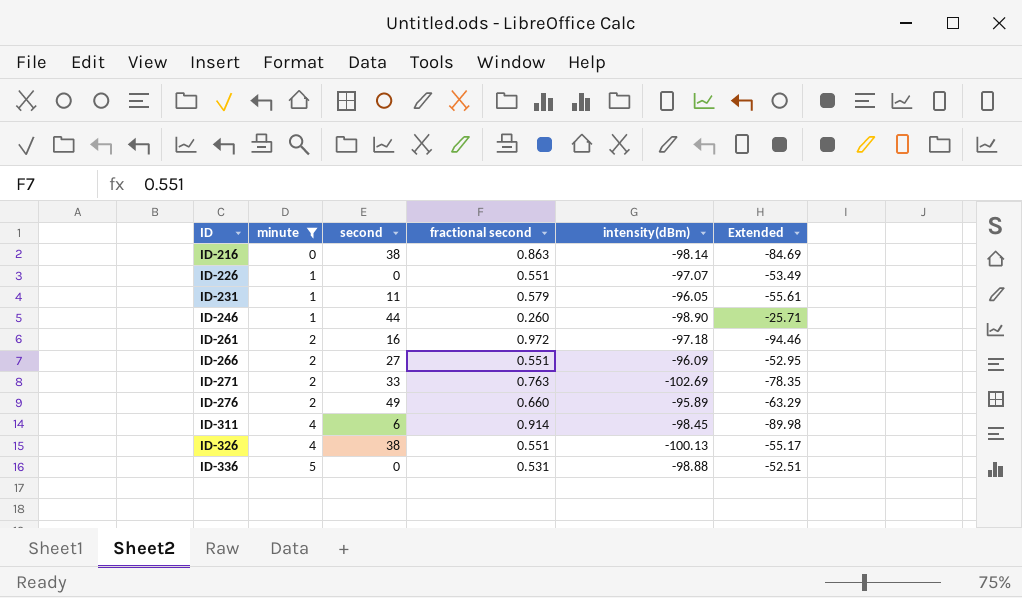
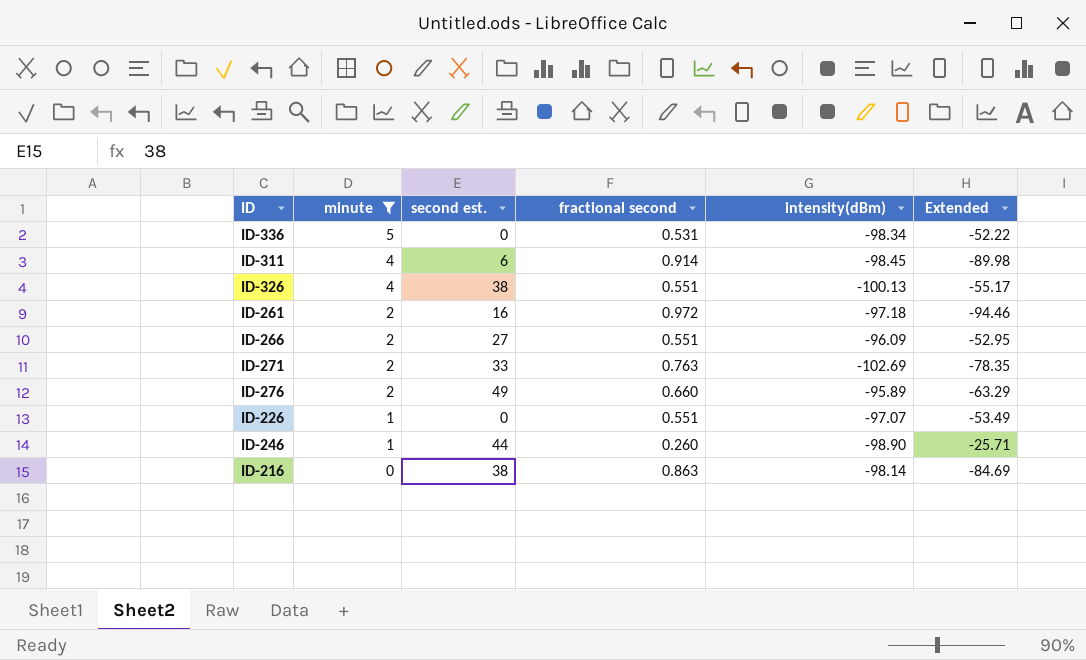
row order: ID ascending -> minute descending
column name: second -> second est.
row ID-231: 1 | 11 | 0.579 | -96.05 | -55.61 -> none
ID-336 | intensity(dBm): -98.88 -> -98.34
ID-336 | Extended: -52.51 -> -52.22

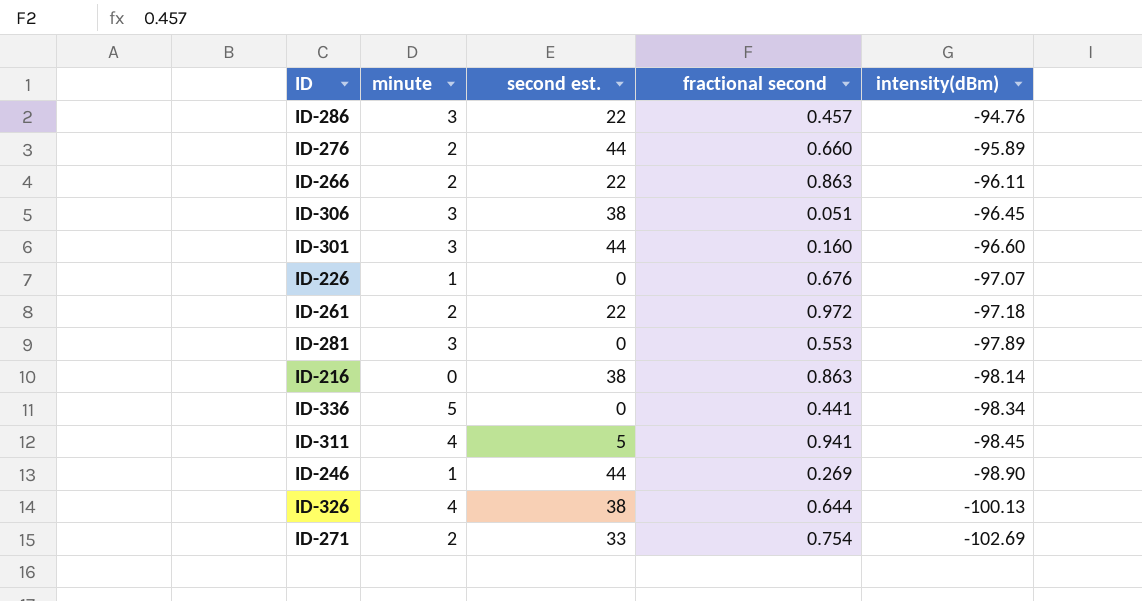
filter: minute != 3 -> none
row order: minute descending -> intensity(dBm) descending
column Extended | formula: [fractional second] * [intensity(dBm)] -> none
ID-276 | second est.: 49 -> 44
ID-266 | second est.: 27 -> 22
ID-266 | fractional second: 0.551 -> 0.863
ID-266 | intensity(dBm): -96.09 -> -96.11
ID-226 | fractional second: 0.551 -> 0.676
ID-261 | second est.: 16 -> 22
ID-336 | fractional second: 0.531 -> 0.441
ID-311 | second est.: 6 -> 5
ID-311 | fractional second: 0.914 -> 0.941
ID-246 | fractional second: 0.260 -> 0.269
ID-326 | fractional second: 0.551 -> 0.644
ID-271 | fractional second: 0.763 -> 0.754

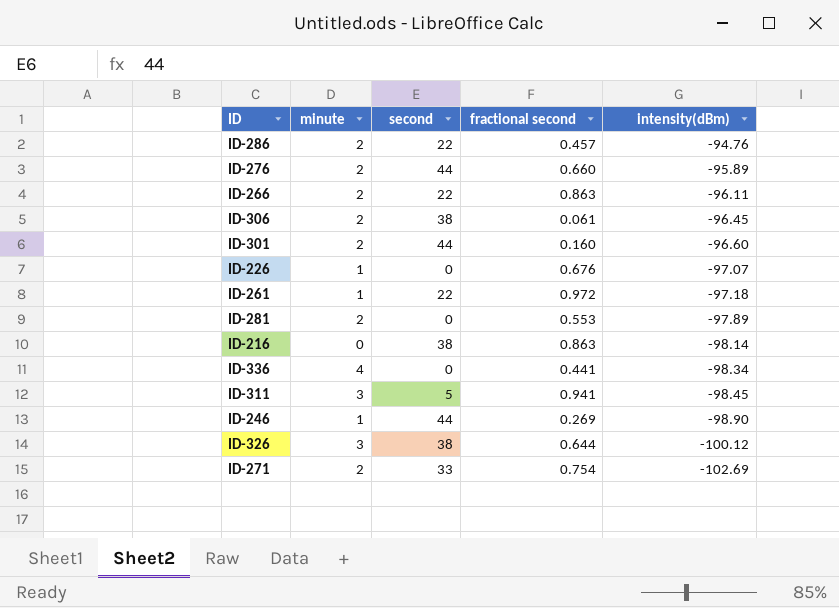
column name: second est. -> second
ID-286 | minute: 3 -> 2
ID-306 | minute: 3 -> 2
ID-306 | fractional second: 0.051 -> 0.061
ID-301 | minute: 3 -> 2
ID-261 | minute: 2 -> 1
ID-281 | minute: 3 -> 2
ID-336 | minute: 5 -> 4
ID-311 | minute: 4 -> 3
ID-326 | minute: 4 -> 3
ID-326 | intensity(dBm): -100.13 -> -100.12

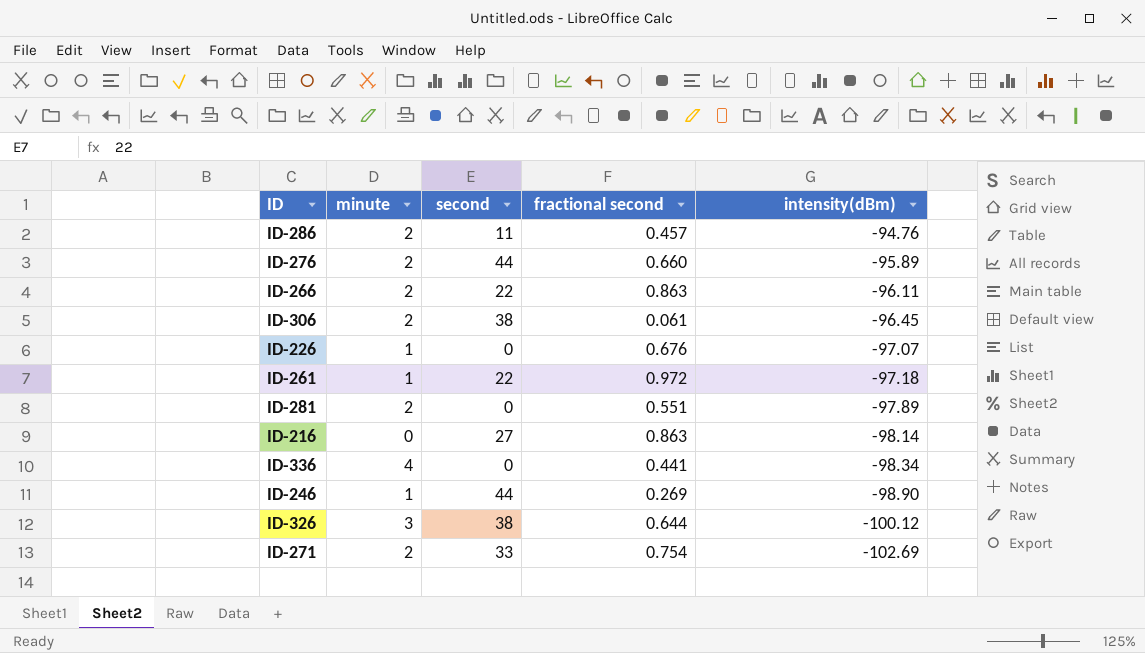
row ID-301: 2 | 44 | 0.160 | -96.60 -> none
row ID-311: 3 | 5 | 0.941 | -98.45 -> none
ID-286 | second: 22 -> 11
ID-281 | fractional second: 0.553 -> 0.551
ID-216 | second: 38 -> 27

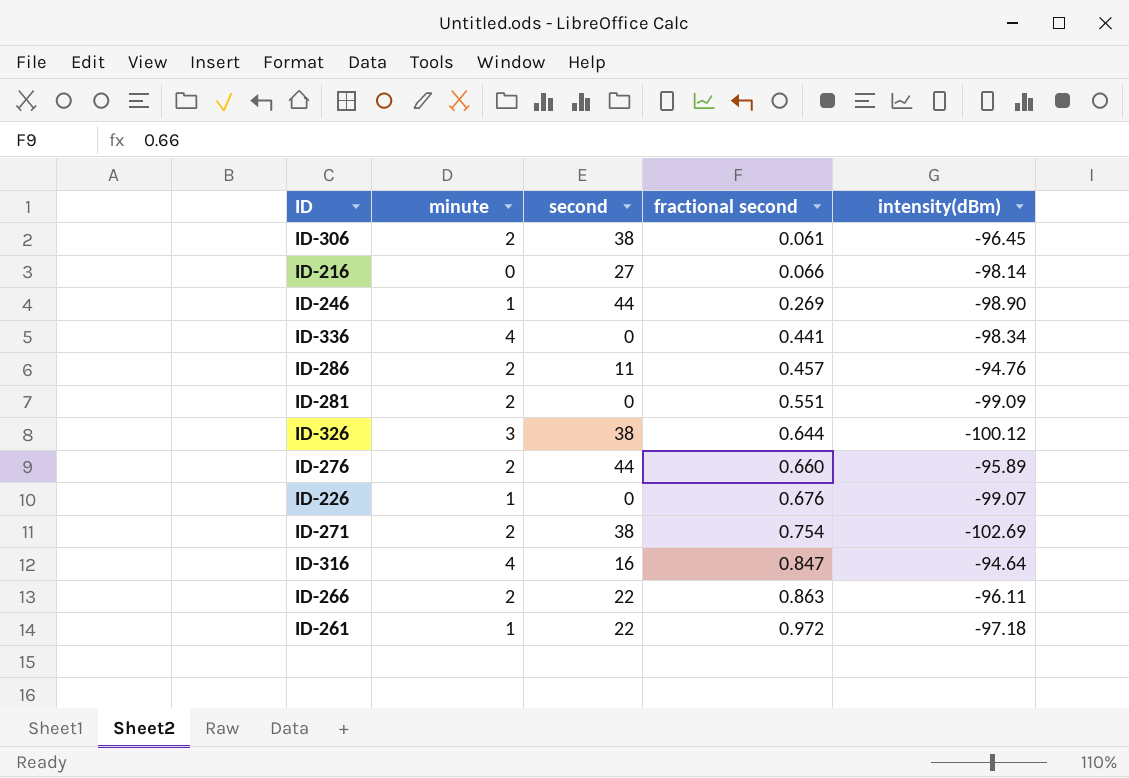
row order: intensity(dBm) descending -> fractional second ascending
ID-216 | fractional second: 0.863 -> 0.066
ID-281 | intensity(dBm): -97.89 -> -99.09
ID-226 | intensity(dBm): -97.07 -> -99.07
ID-271 | second: 33 -> 38
row ID-316: none -> 4 | 16 | 0.847 | -94.64

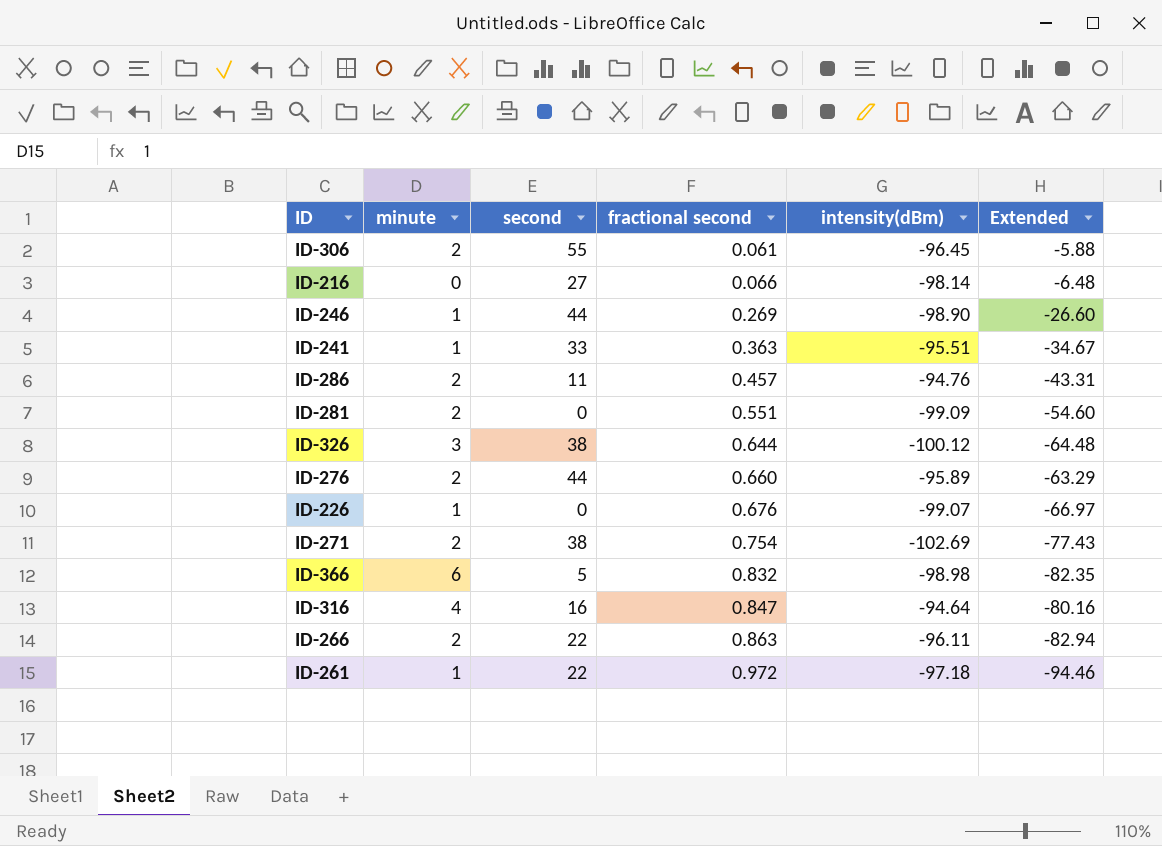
column Extended | formula: none -> [fractional second] * [intensity(dBm)]
row ID-336: 4 | 0 | 0.441 | -98.34 -> none
ID-306 | second: 38 -> 55
row ID-241: none -> 1 | 33 | 0.363 | -95.51 | -34.67
row ID-366: none -> 6 | 5 | 0.832 | -98.98 | -82.35

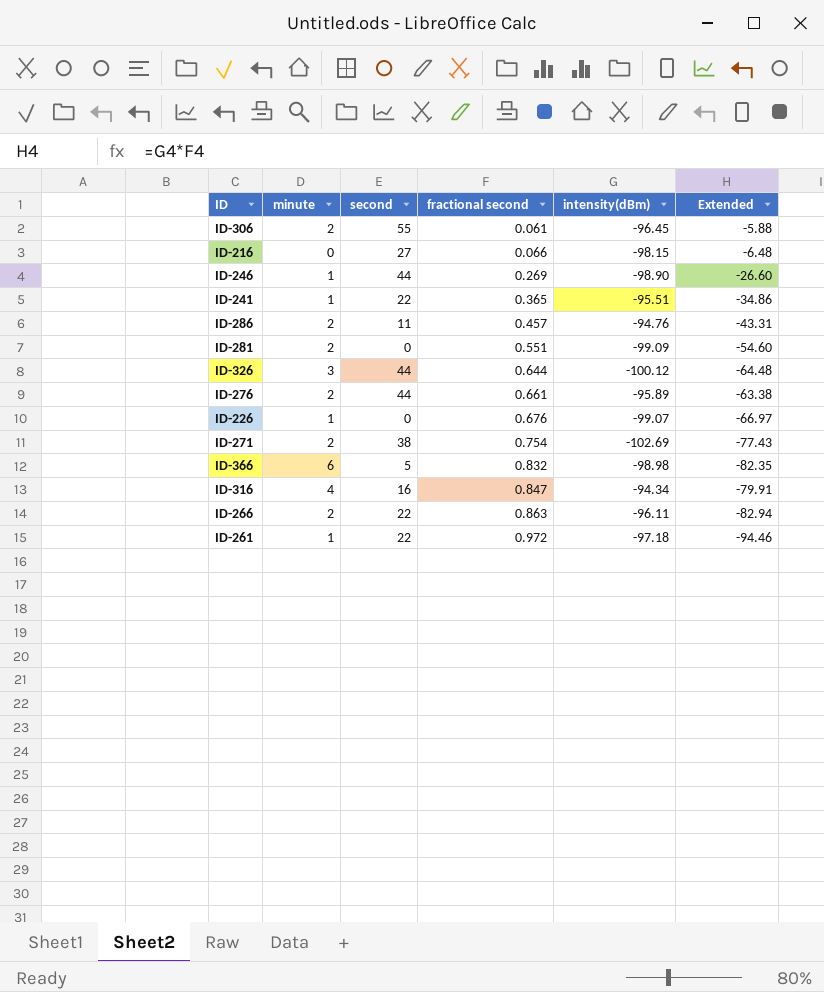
ID-216 | intensity(dBm): -98.14 -> -98.15
ID-241 | second: 33 -> 22
ID-241 | fractional second: 0.363 -> 0.365
ID-241 | Extended: -34.67 -> -34.86
ID-326 | second: 38 -> 44
ID-276 | fractional second: 0.660 -> 0.661
ID-276 | Extended: -63.29 -> -63.38
ID-316 | intensity(dBm): -94.64 -> -94.34
ID-316 | Extended: -80.16 -> -79.91

